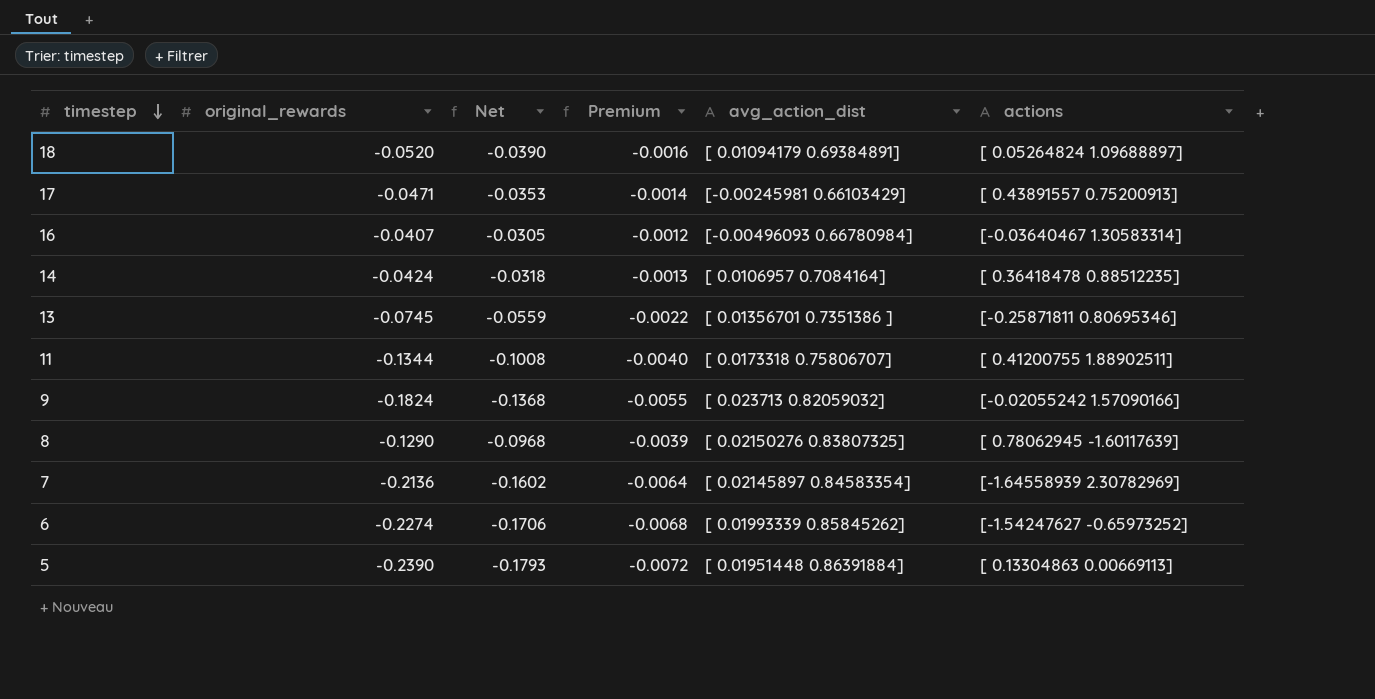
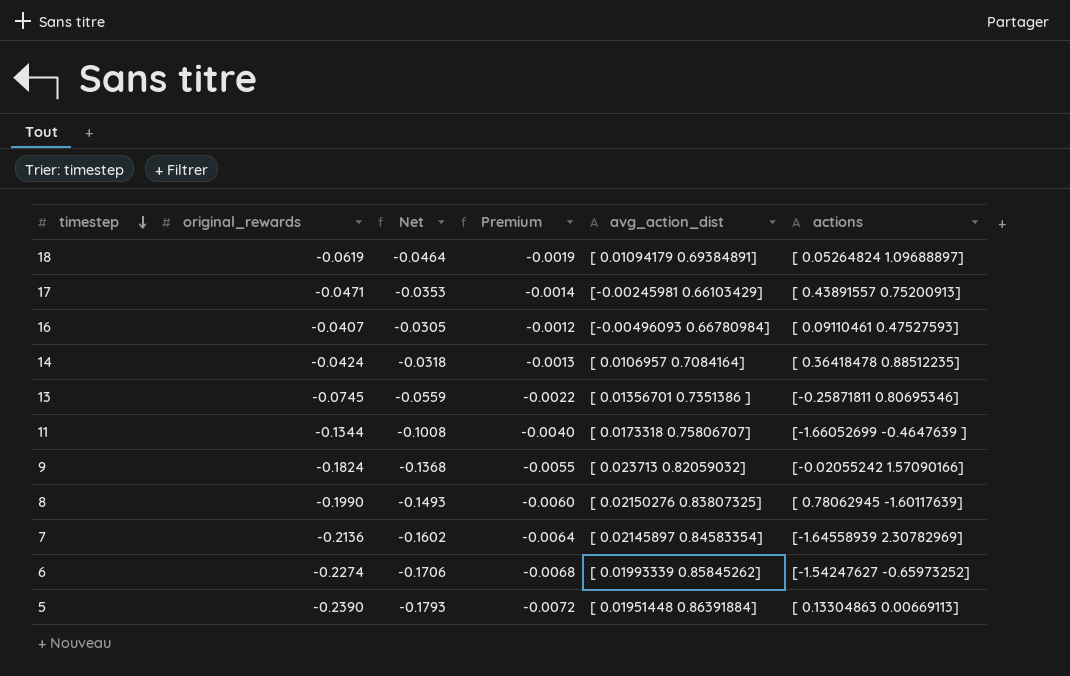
18 | original_rewards: -0.0520 -> -0.0619
18 | Net: -0.0390 -> -0.0464
18 | Premium: -0.0016 -> -0.0019
16 | actions: [-0.03640467 1.30583314] -> [ 0.09110461 0.47527593]
11 | actions: [ 0.41200755 1.88902511] -> [-1.66052699 -0.4647639 ]
8 | original_rewards: -0.1290 -> -0.1990
8 | Net: -0.0968 -> -0.1493
8 | Premium: -0.0039 -> -0.0060

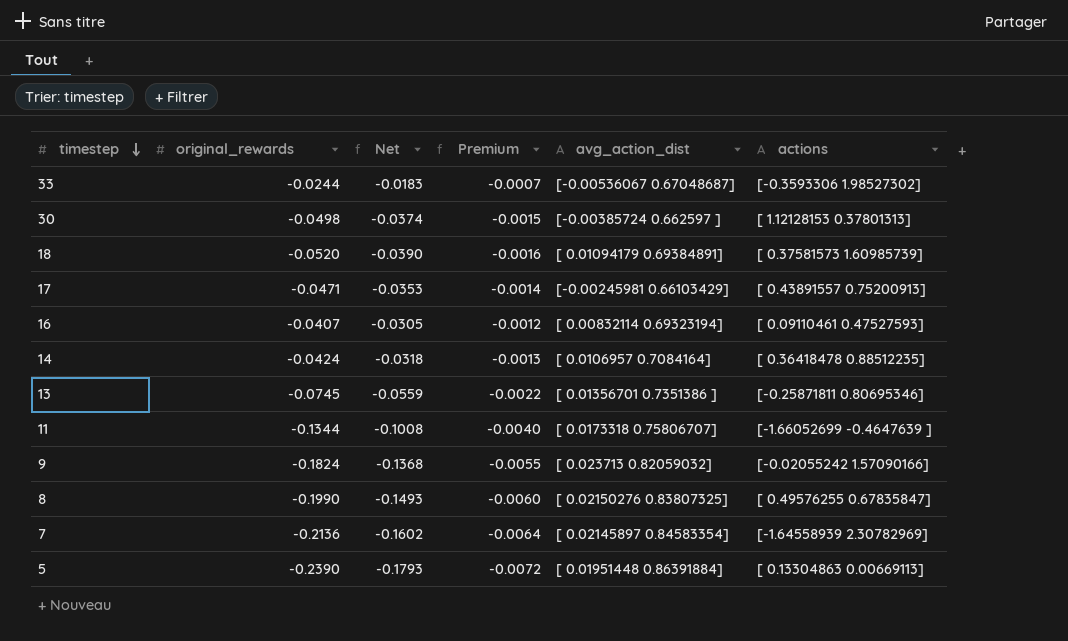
row 6: -0.2274 | -0.1706 | -0.0068 | [ 0.01993339 0.85845262] | [-1.54247627 -0.65973252] -> none
row 33: none -> -0.0244 | -0.0183 | -0.0007 | [-0.00536067 0.67048687] | [-0.3593306 1.98527302]
row 30: none -> -0.0498 | -0.0374 | -0.0015 | [-0.00385724 0.662597 ] | [ 1.12128153 0.37801313]
18 | original_rewards: -0.0619 -> -0.0520
18 | Net: -0.0464 -> -0.0390
18 | Premium: -0.0019 -> -0.0016
18 | actions: [ 0.05264824 1.09688897] -> [ 0.37581573 1.60985739]
16 | avg_action_dist: [-0.00496093 0.66780984] -> [ 0.00832114 0.69323194]
8 | actions: [ 0.78062945 -1.60117639] -> [ 0.49576255 0.67835847]

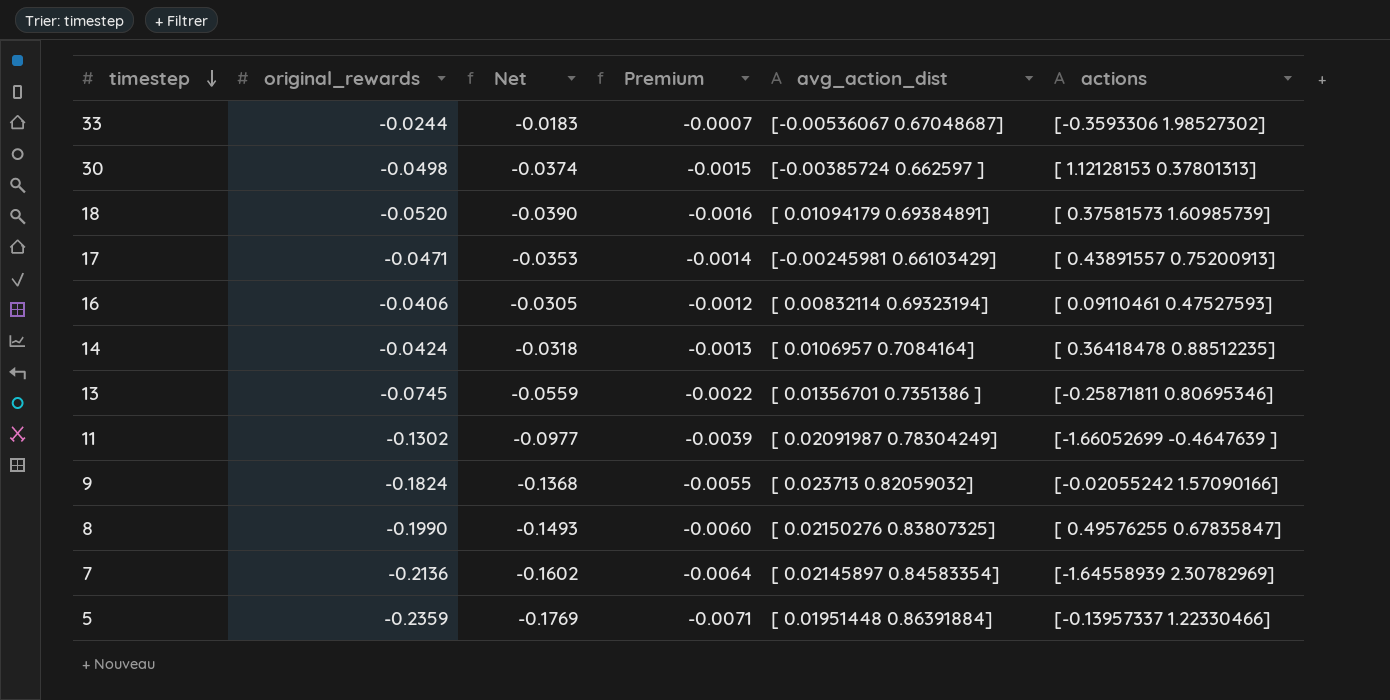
16 | original_rewards: -0.0407 -> -0.0406
11 | original_rewards: -0.1344 -> -0.1302
11 | Net: -0.1008 -> -0.0977
11 | Premium: -0.0040 -> -0.0039
11 | avg_action_dist: [ 0.0173318 0.75806707] -> [ 0.02091987 0.78304249]
5 | original_rewards: -0.2390 -> -0.2359
5 | Net: -0.1793 -> -0.1769
5 | Premium: -0.0072 -> -0.0071
5 | actions: [ 0.13304863 0.00669113] -> [-0.13957337 1.22330466]

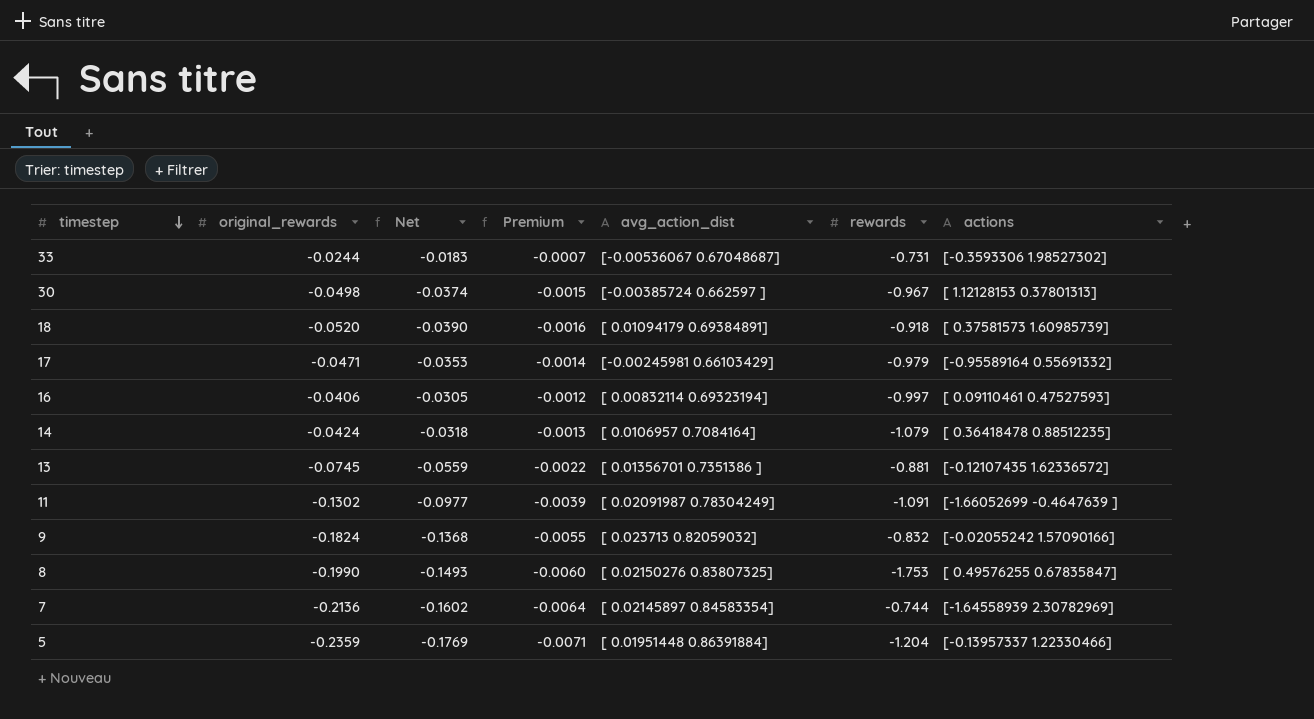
column rewards | position: none -> 6
17 | actions: [ 0.43891557 0.75200913] -> [-0.95589164 0.55691332]
13 | actions: [-0.25871811 0.80695346] -> [-0.12107435 1.62336572]

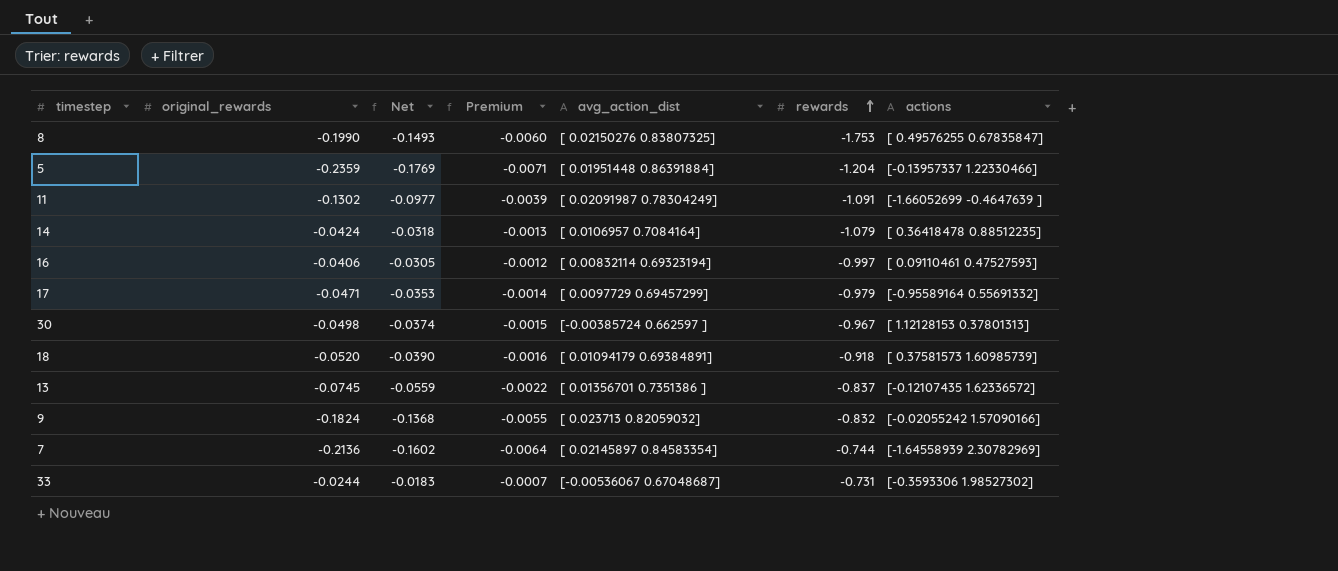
row order: timestep descending -> rewards ascending
17 | avg_action_dist: [-0.00245981 0.66103429] -> [ 0.0097729 0.69457299]
13 | rewards: -0.881 -> -0.837

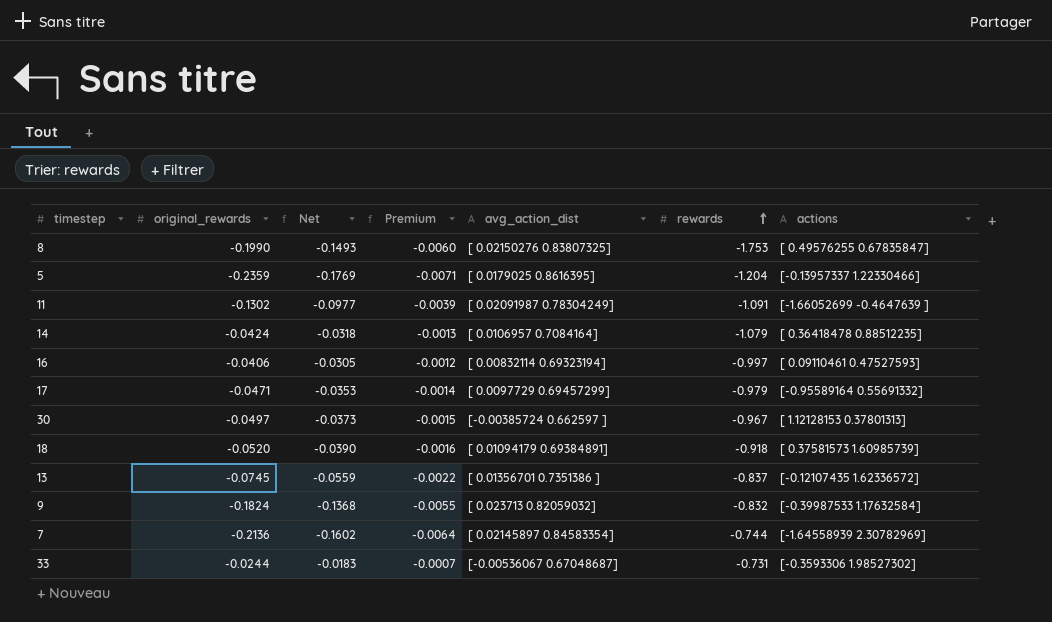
5 | avg_action_dist: [ 0.01951448 0.86391884] -> [ 0.0179025 0.8616395]
30 | original_rewards: -0.0498 -> -0.0497
30 | Net: -0.0374 -> -0.0373
9 | actions: [-0.02055242 1.57090166] -> [-0.39987533 1.17632584]

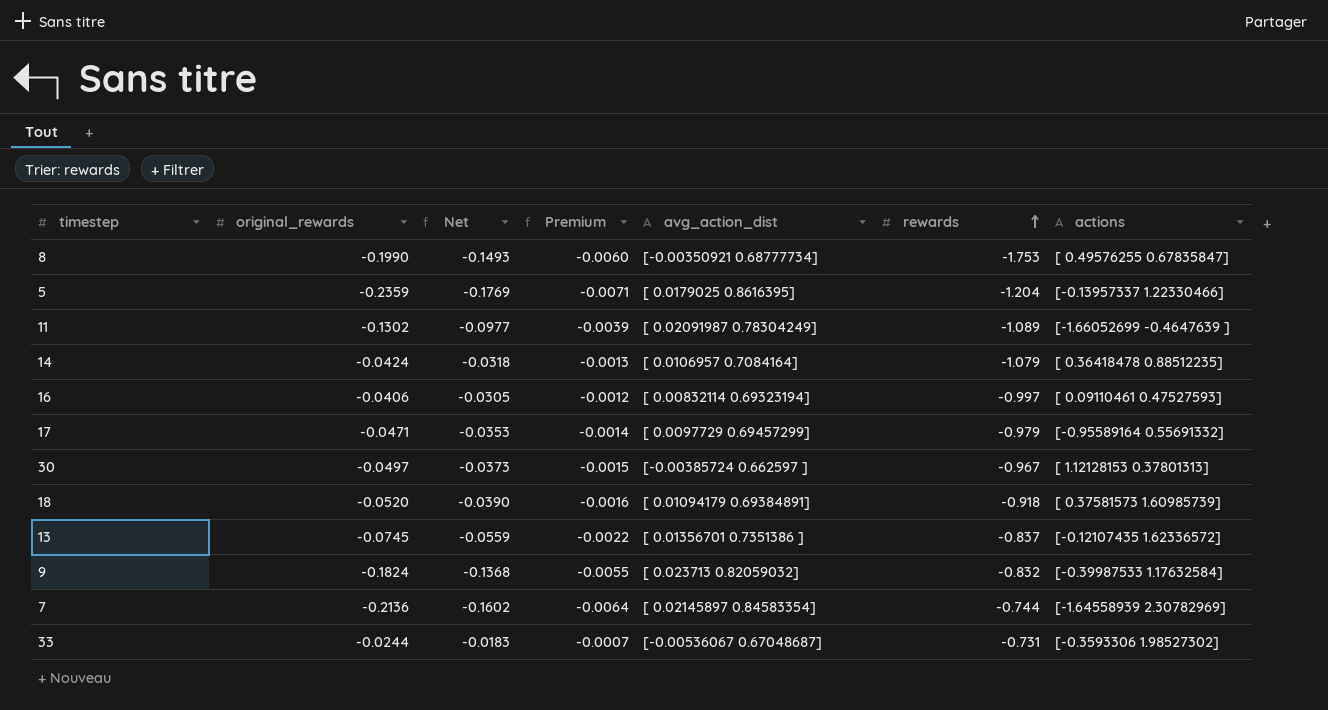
8 | avg_action_dist: [ 0.02150276 0.83807325] -> [-0.00350921 0.68777734]
11 | rewards: -1.091 -> -1.089

